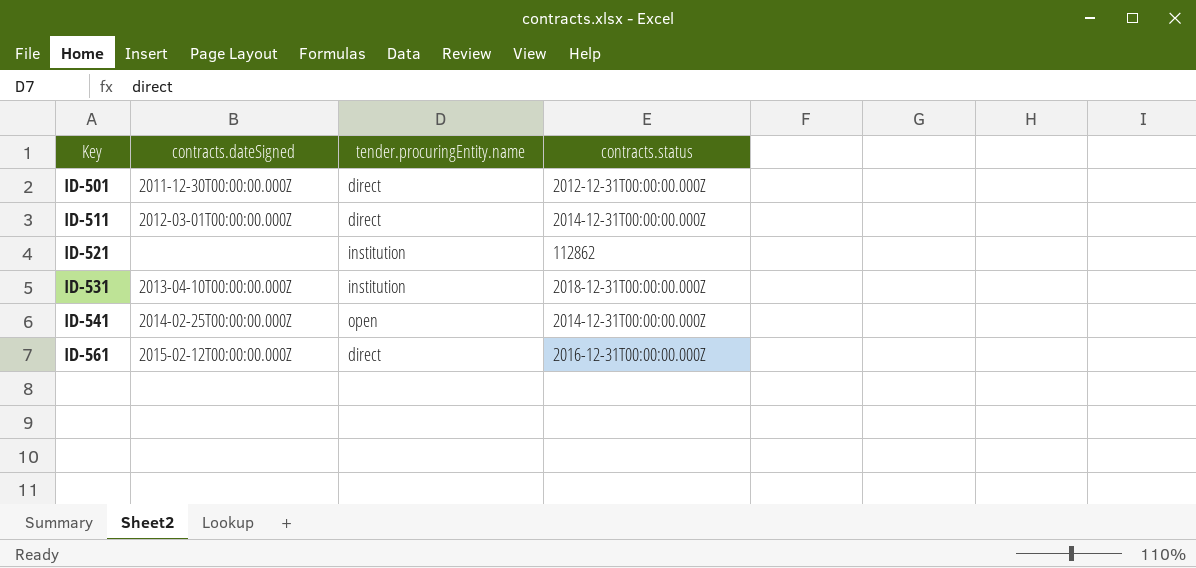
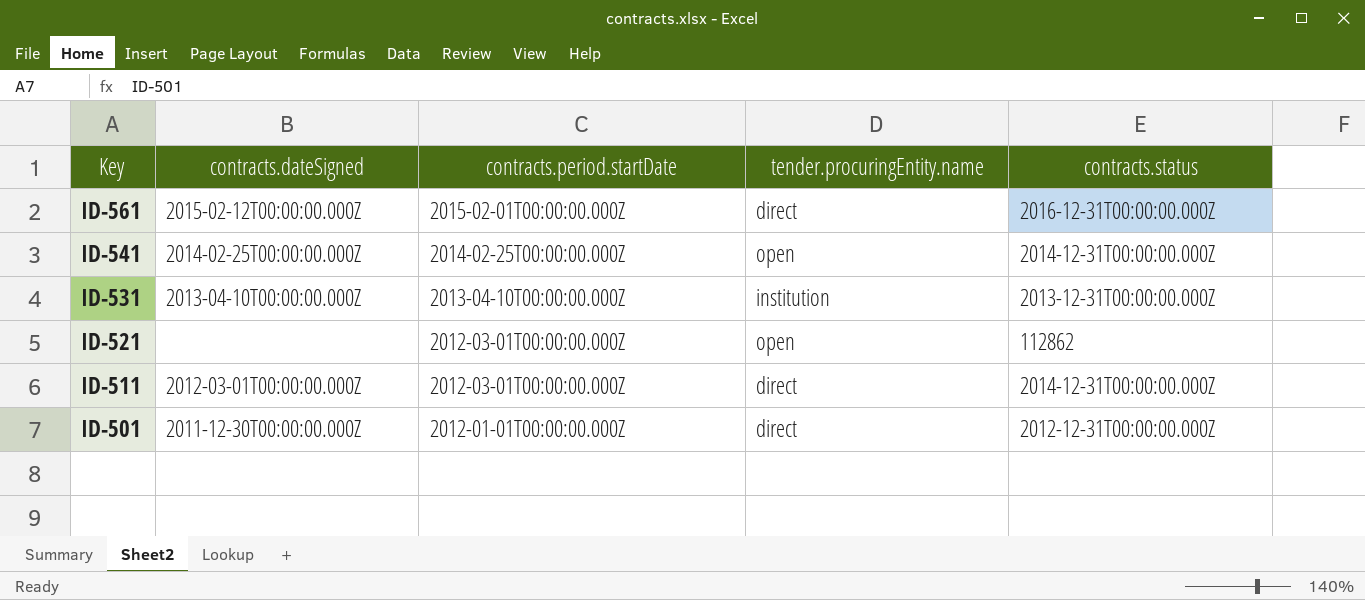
row order: Key ascending -> Key descending
column contracts.period.startDate | position: none -> 3
ID-531 | contracts.status: 2018-12-31T00:00:00.000Z -> 2013-12-31T00:00:00.000Z
ID-521 | tender.procuringEntity.name: institution -> open

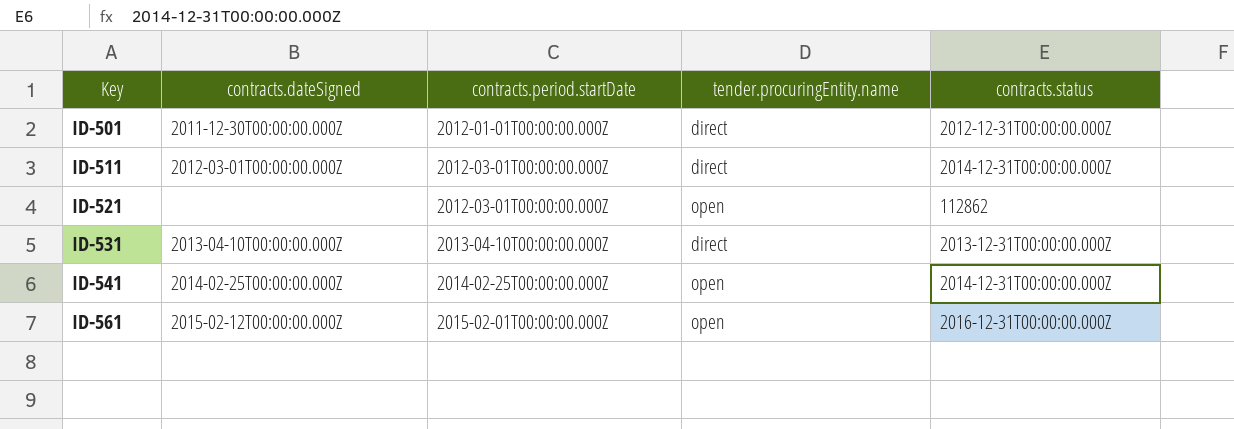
row order: Key descending -> Key ascending
ID-531 | tender.procuringEntity.name: institution -> direct
ID-561 | tender.procuringEntity.name: direct -> open

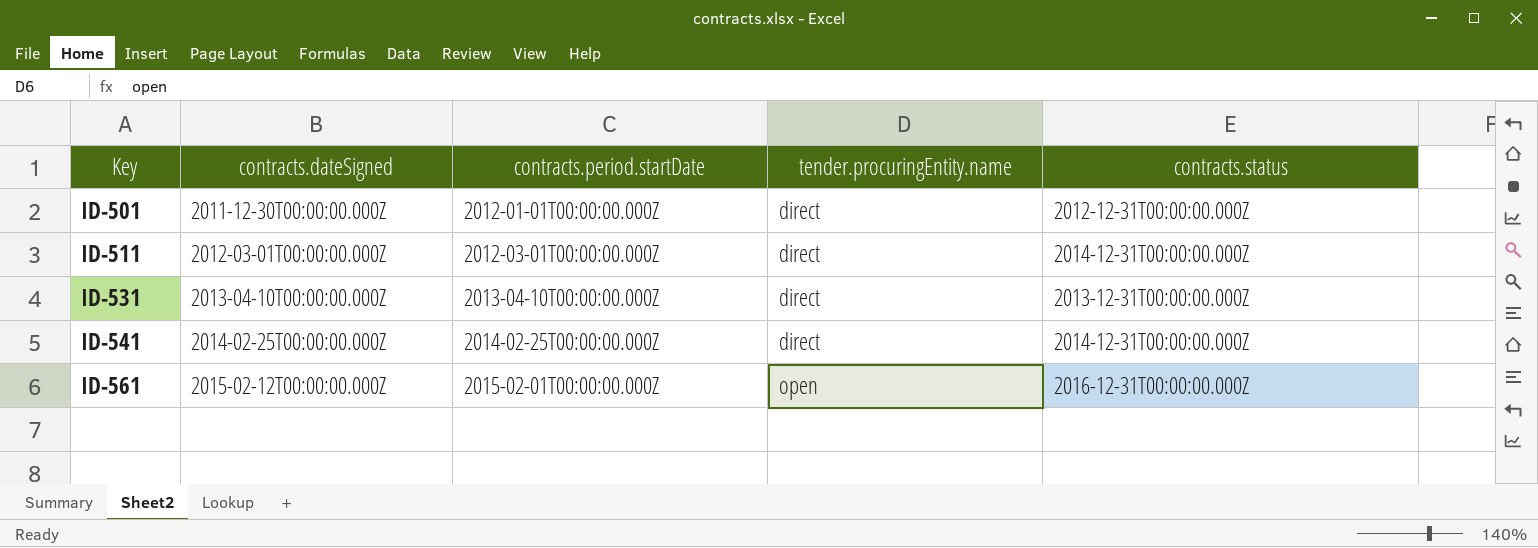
row ID-521: none | 2012-03-01T00:00:00.000Z | open | 112862 -> none
ID-541 | tender.procuringEntity.name: open -> direct

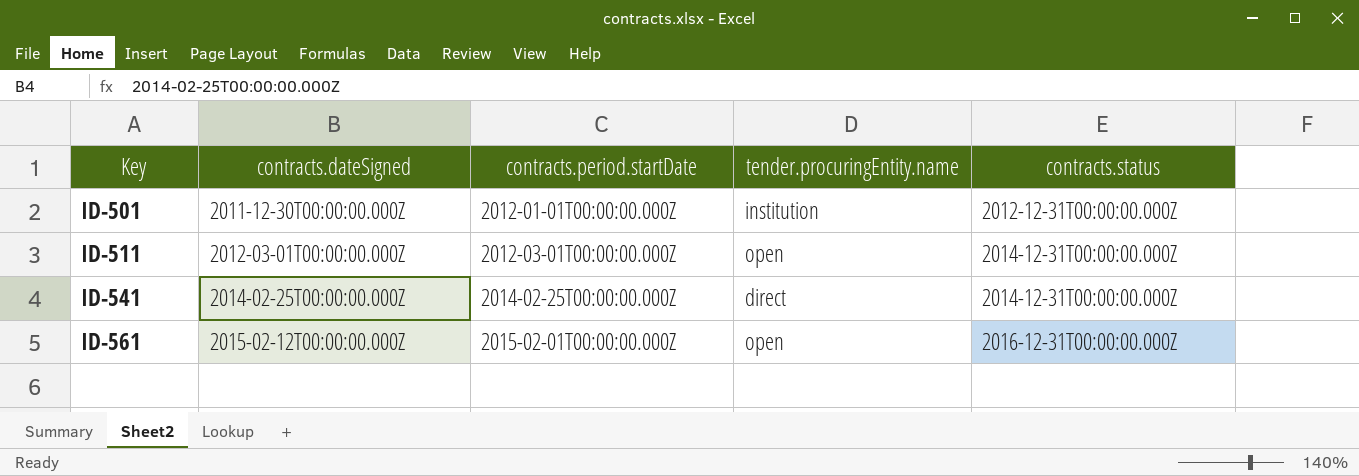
row ID-531: 2013-04-10T00:00:00.000Z | 2013-04-10T00:00:00.000Z | direct | 2013-12-31T00:00:00.000Z -> none
ID-501 | tender.procuringEntity.name: direct -> institution
ID-511 | tender.procuringEntity.name: direct -> open

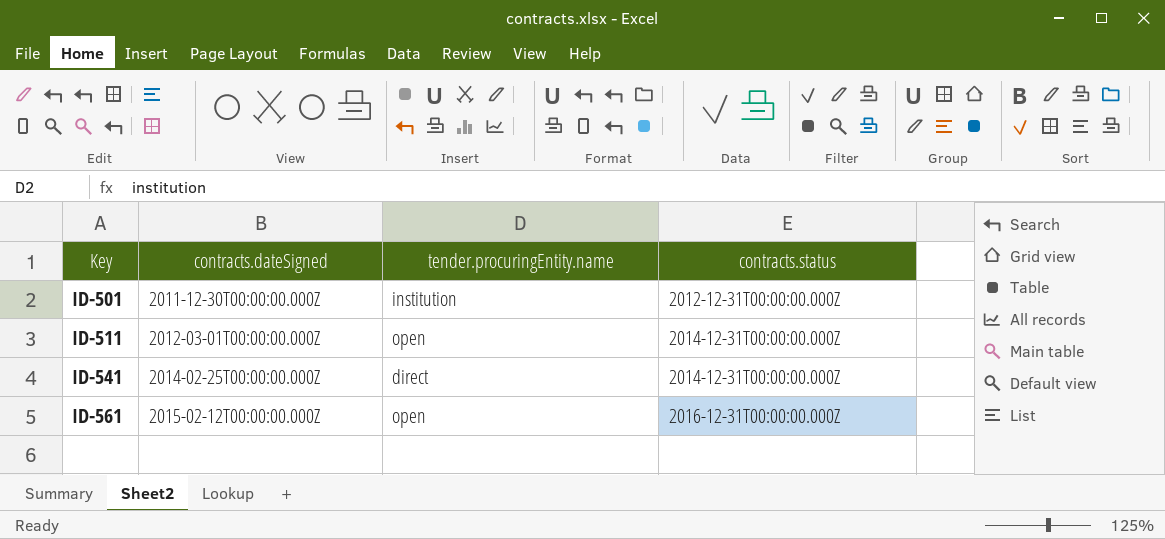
column contracts.period.startDate | position: 3 -> none

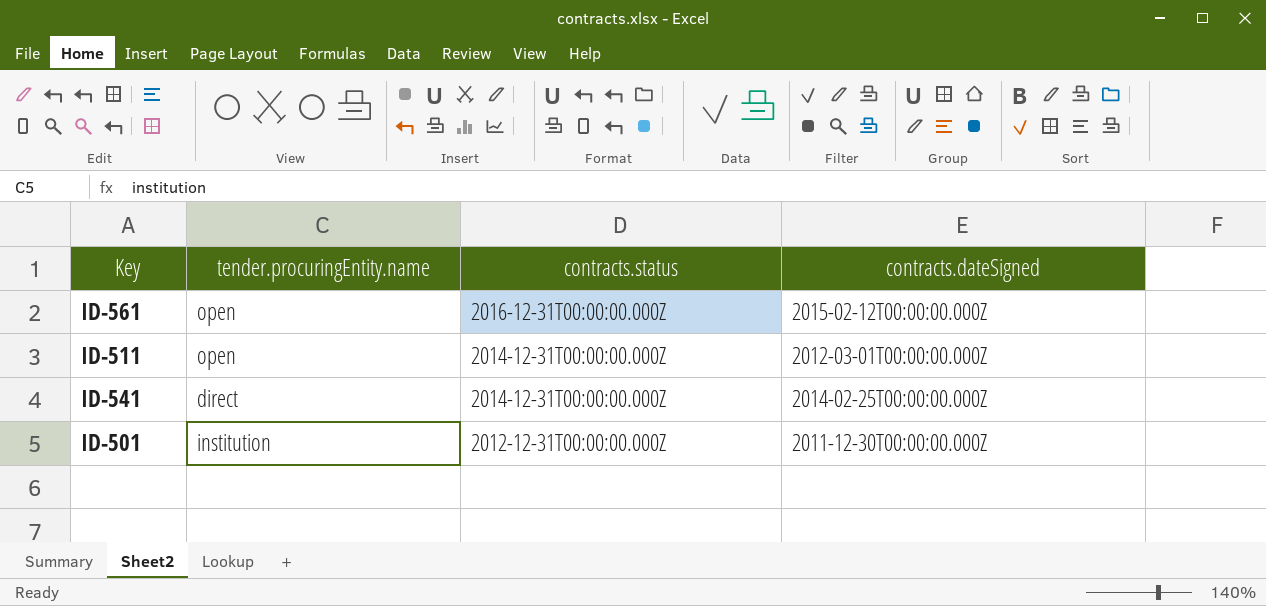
row order: Key ascending -> contracts.status descending
column contracts.dateSigned | position: 2 -> 4

